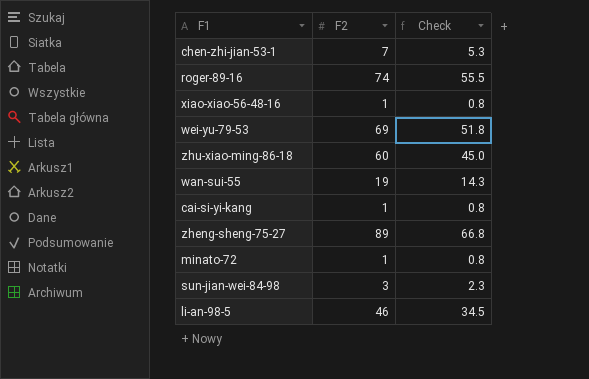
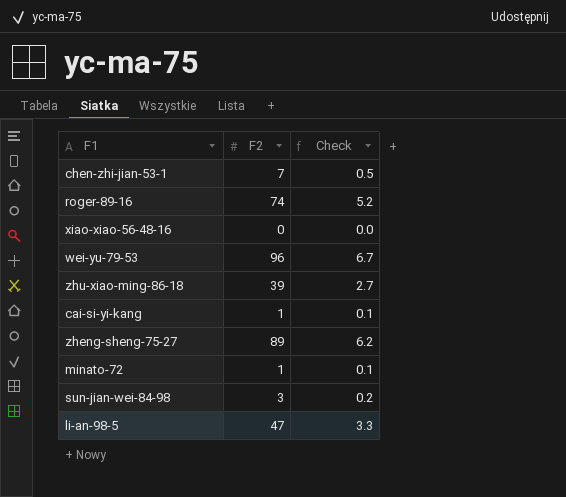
column Check | formula: [F2] * 0.75 -> [F2] * 0.07
row wan-sui-55: 19 | 14.3 -> none
xiao-xiao-56-48-16 | F2: 1 -> 0
wei-yu-79-53 | F2: 69 -> 96
zhu-xiao-ming-86-18 | F2: 60 -> 39
li-an-98-5 | F2: 46 -> 47

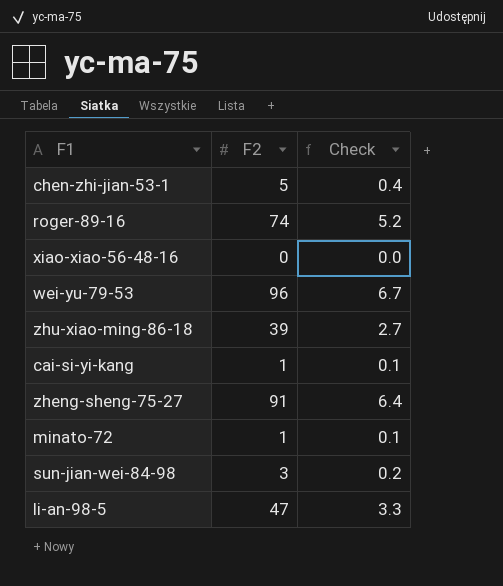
chen-zhi-jian-53-1 | F2: 7 -> 5
chen-zhi-jian-53-1 | Check: 0.5 -> 0.4
zheng-sheng-75-27 | F2: 89 -> 91
zheng-sheng-75-27 | Check: 6.2 -> 6.4

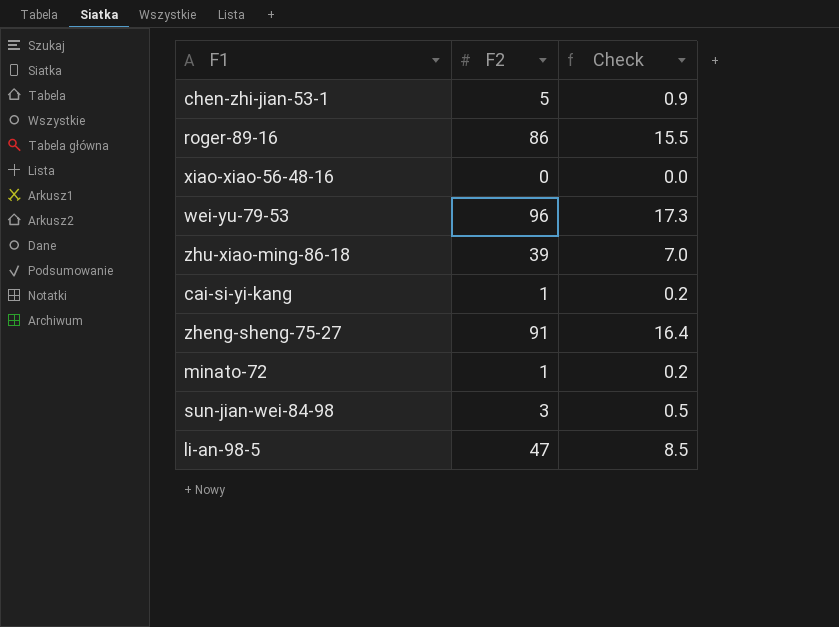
column Check | formula: [F2] * 0.07 -> [F2] * 0.18
roger-89-16 | F2: 74 -> 86

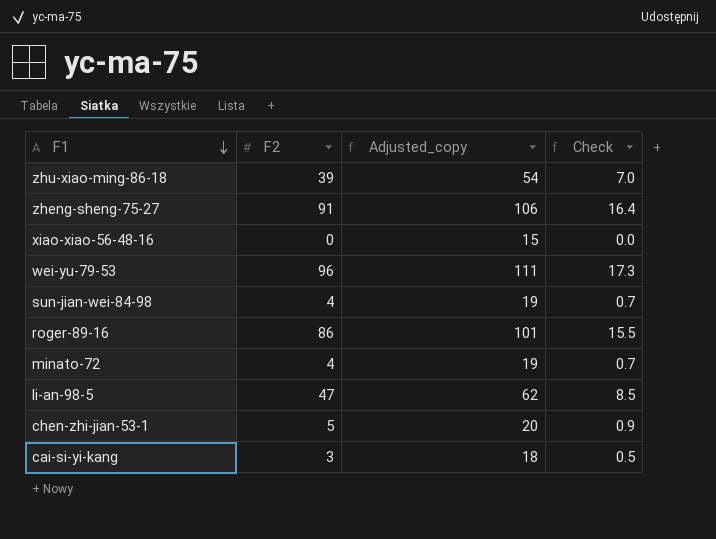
row order: none -> F1 descending
column Adjusted_copy | formula: none -> [F2] + 15
sun-jian-wei-84-98 | F2: 3 -> 4
sun-jian-wei-84-98 | Check: 0.5 -> 0.7
minato-72 | F2: 1 -> 4
minato-72 | Check: 0.2 -> 0.7
cai-si-yi-kang | F2: 1 -> 3
cai-si-yi-kang | Check: 0.2 -> 0.5

